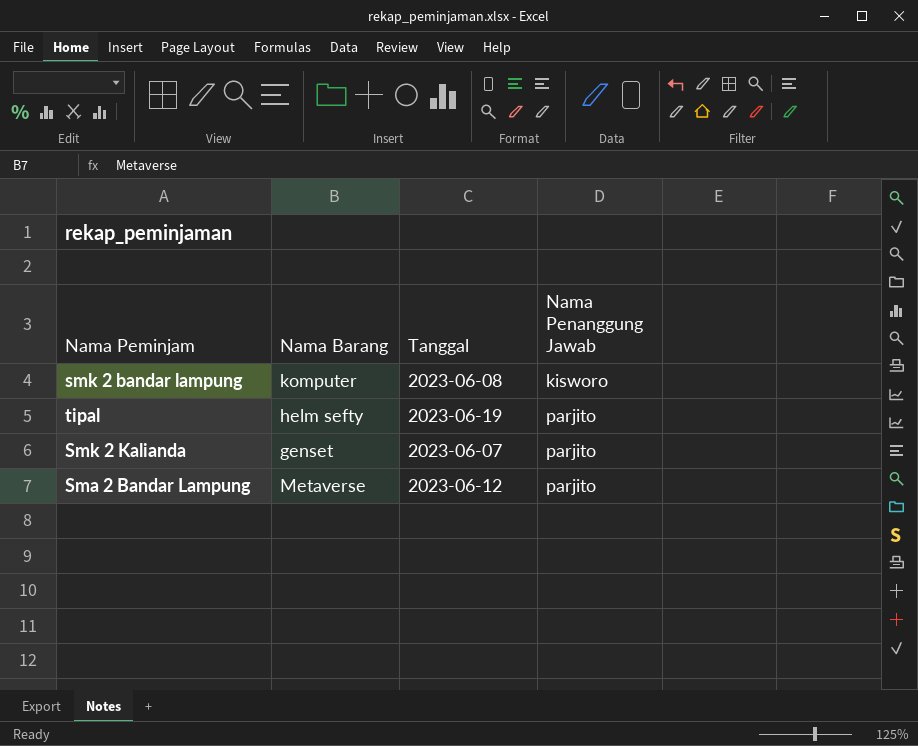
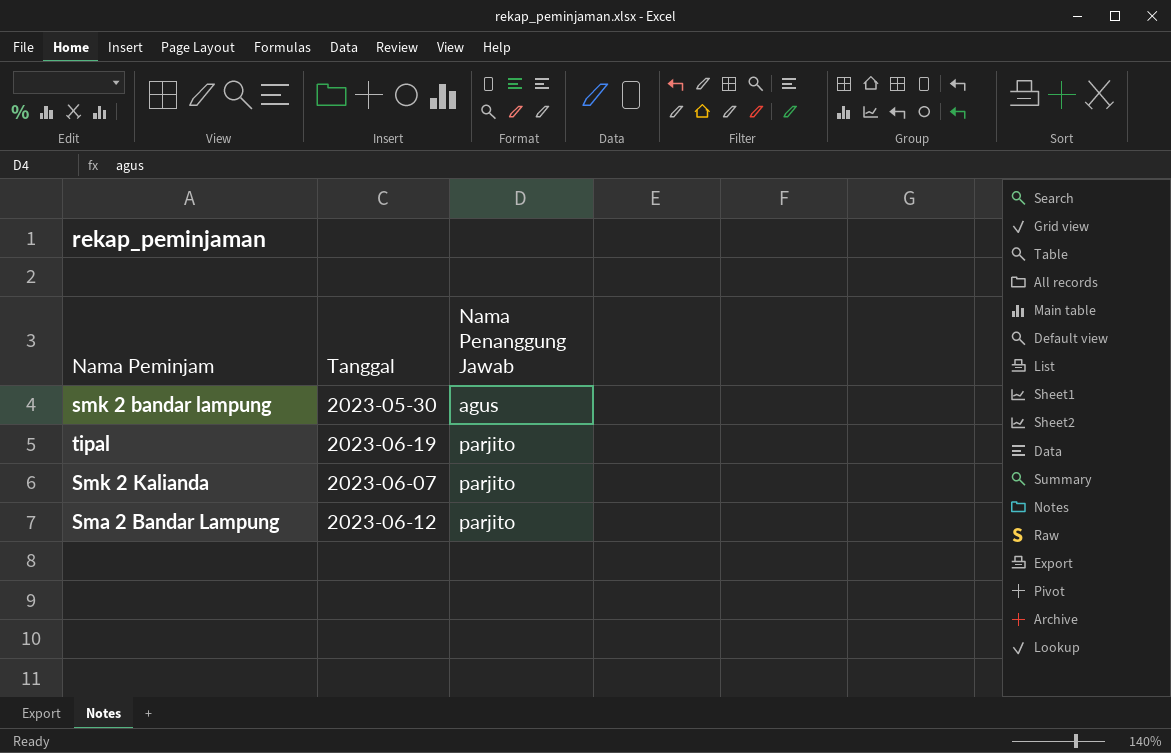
column Nama Barang | position: 2 -> none
smk 2 bandar lampung | Tanggal: 2023-06-08 -> 2023-05-30
smk 2 bandar lampung | Nama Penanggung Jawab: kisworo -> agus

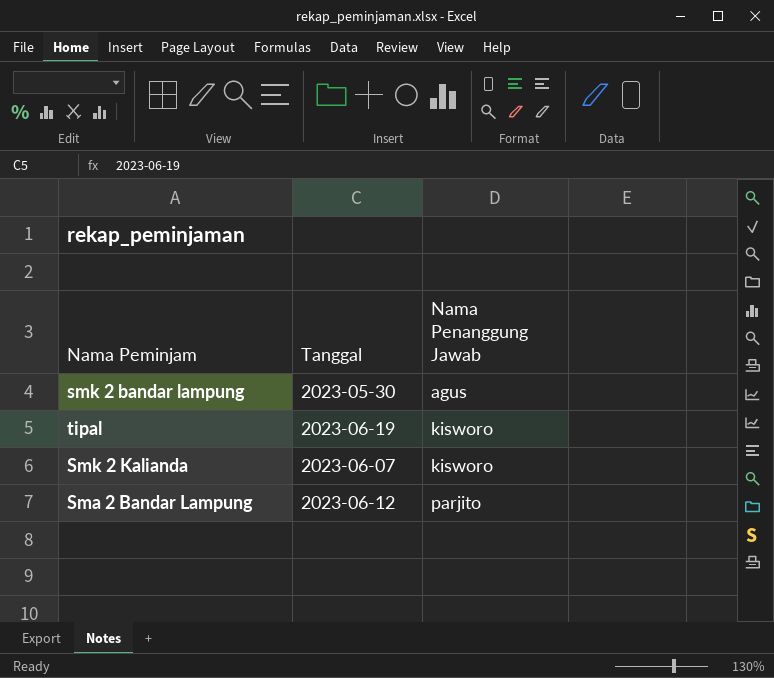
tipal | Nama Penanggung Jawab: parjito -> kisworo
Smk 2 Kalianda | Nama Penanggung Jawab: parjito -> kisworo

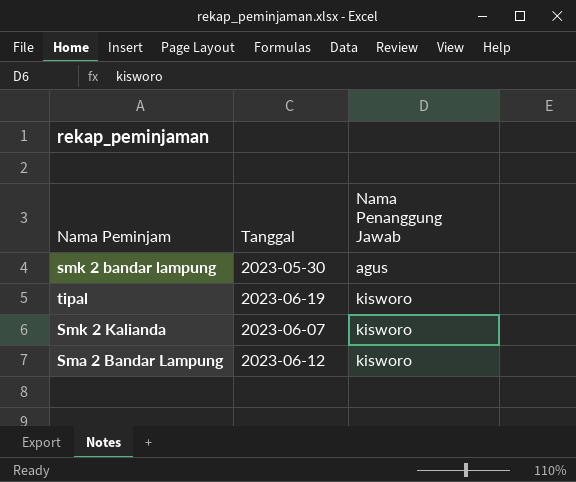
Sma 2 Bandar Lampung | Nama Penanggung Jawab: parjito -> kisworo

